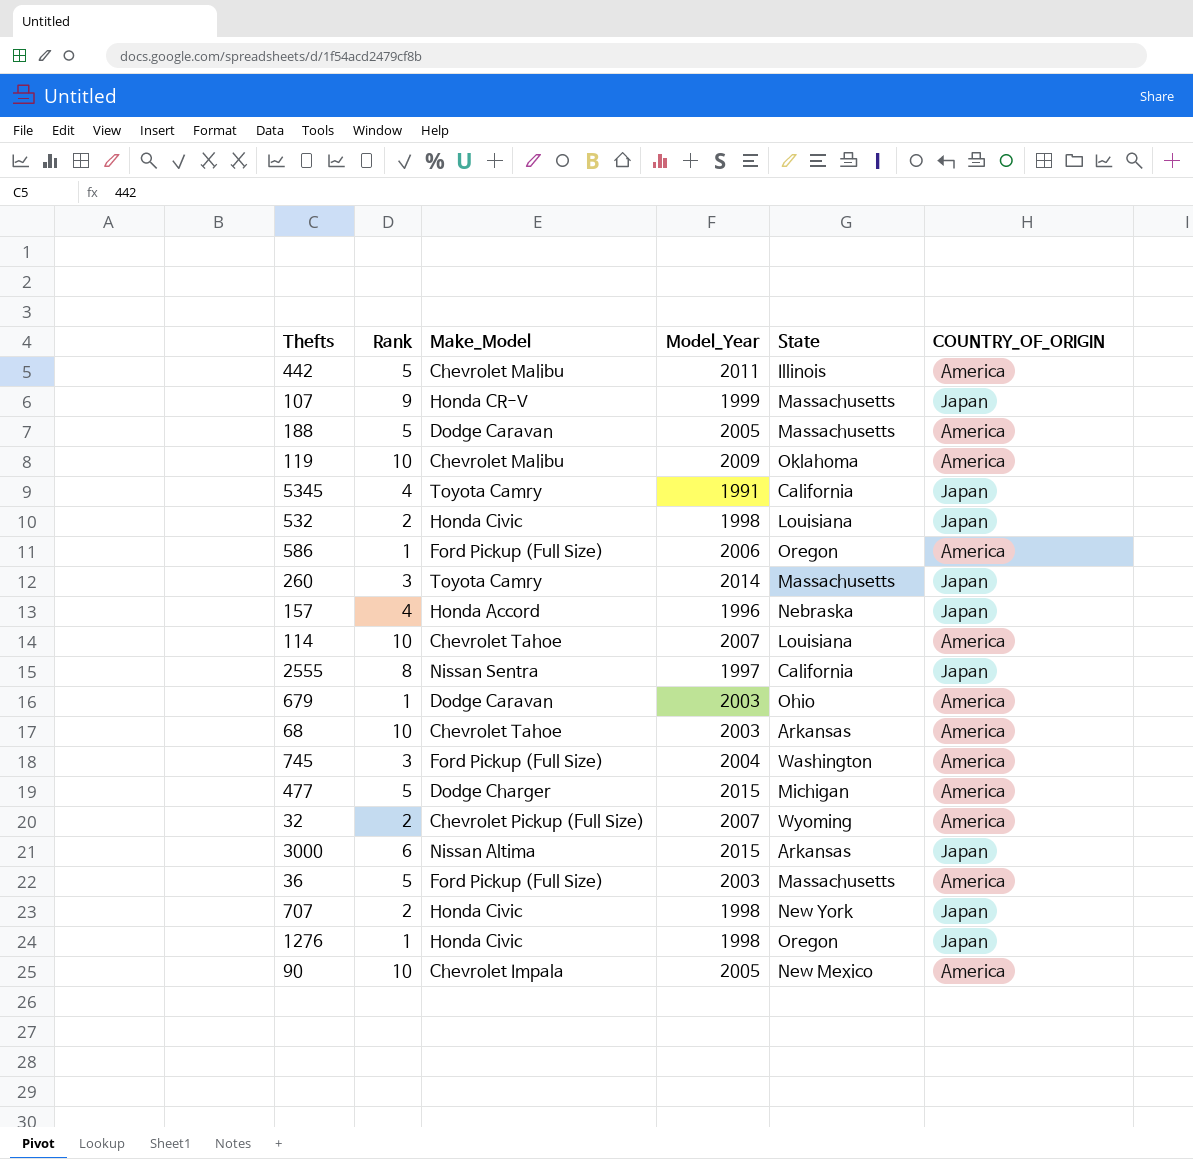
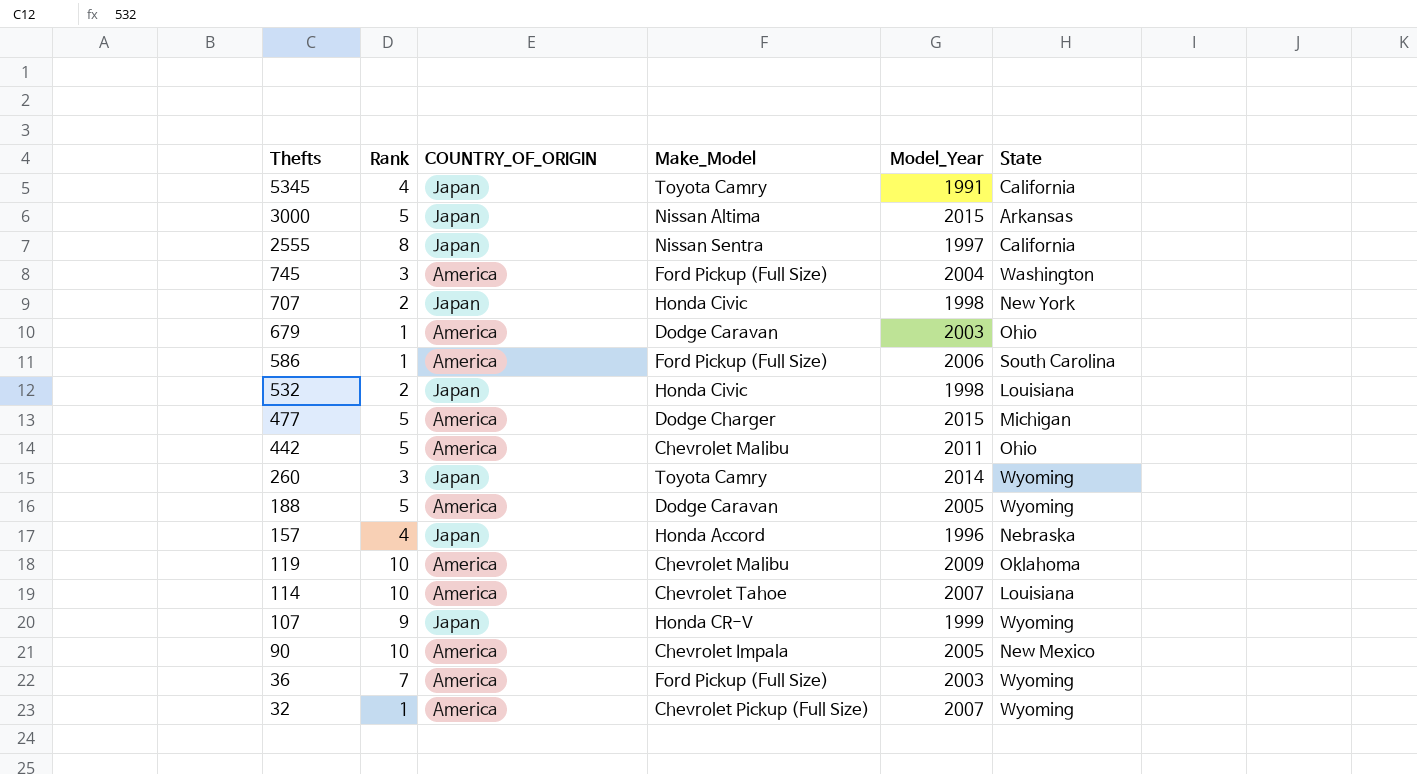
row order: none -> Thefts descending
column COUNTRY_OF_ORIGIN | position: 6 -> 3
row 68: 10 | Chevrolet Tahoe | 2003 | Arkansas | America -> none
row 1276: 1 | Honda Civic | 1998 | Oregon | Japan -> none
3000 | Rank: 6 -> 5
586 | State: Oregon -> South Carolina
442 | State: Illinois -> Ohio
260 | State: Massachusetts -> Wyoming
188 | State: Massachusetts -> Wyoming
107 | State: Massachusetts -> Wyoming
36 | Rank: 5 -> 7
36 | State: Massachusetts -> Wyoming
32 | Rank: 2 -> 1

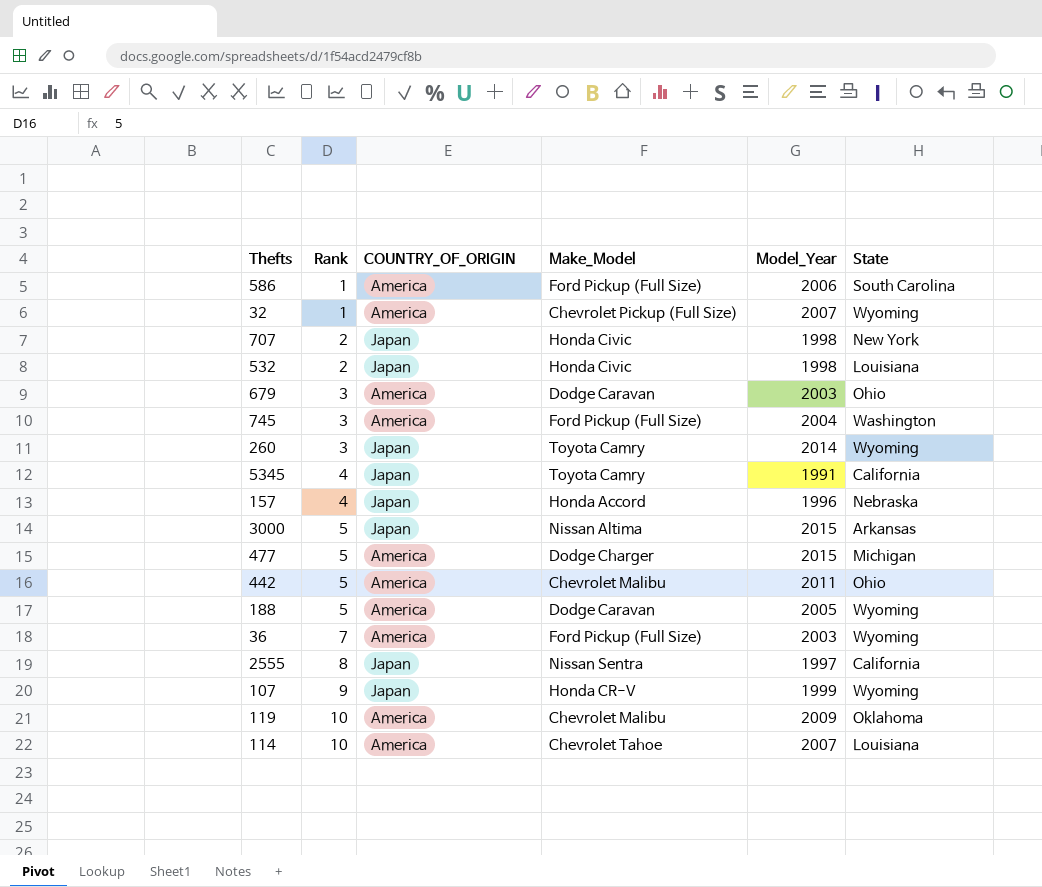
row order: Thefts descending -> Rank ascending
row 90: 10 | America | Chevrolet Impala | 2005 | New Mexico -> none
679 | Rank: 1 -> 3

